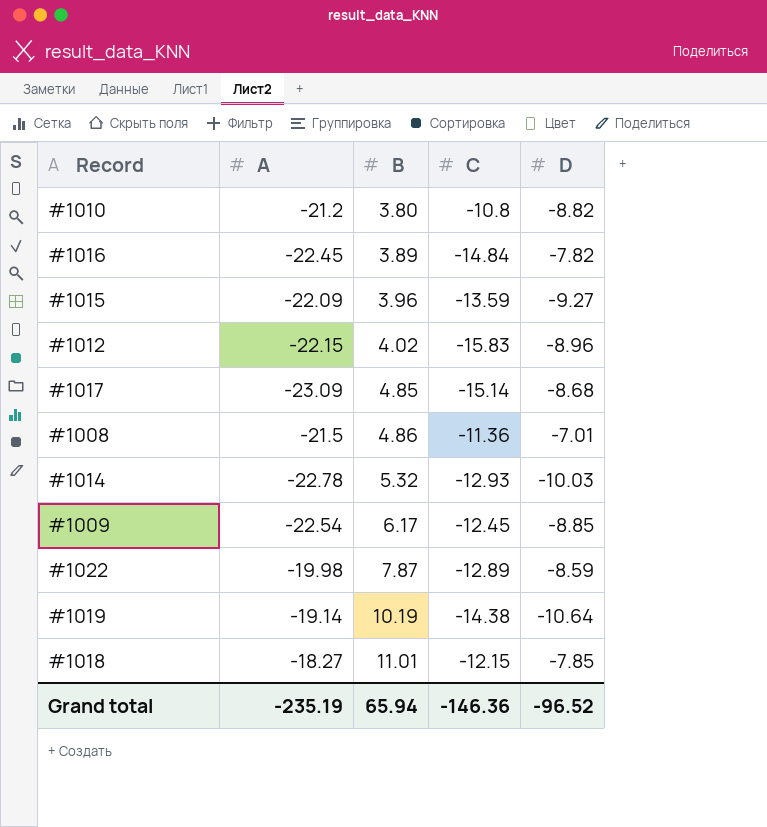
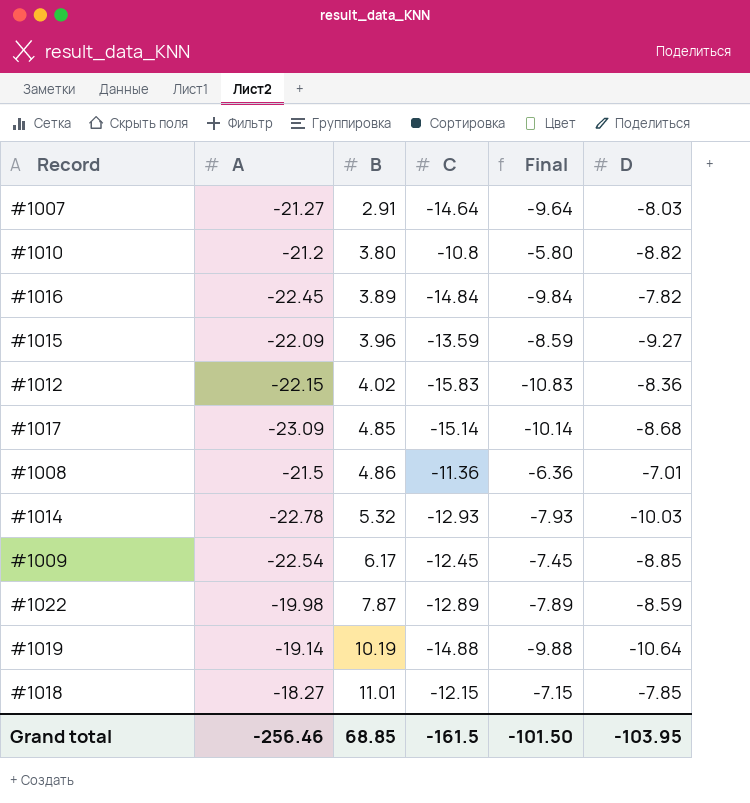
column Final | formula: none -> [C] + 5
row #1007: none -> -21.27 | 2.91 | -14.64 | -9.64 | -8.03
#1012 | D: -8.96 -> -8.36
#1019 | C: -14.38 -> -14.88
Grand total | A: -235.19 -> -256.46
Grand total | B: 65.94 -> 68.85
Grand total | C: -146.36 -> -161.5
Grand total | D: -96.52 -> -103.95

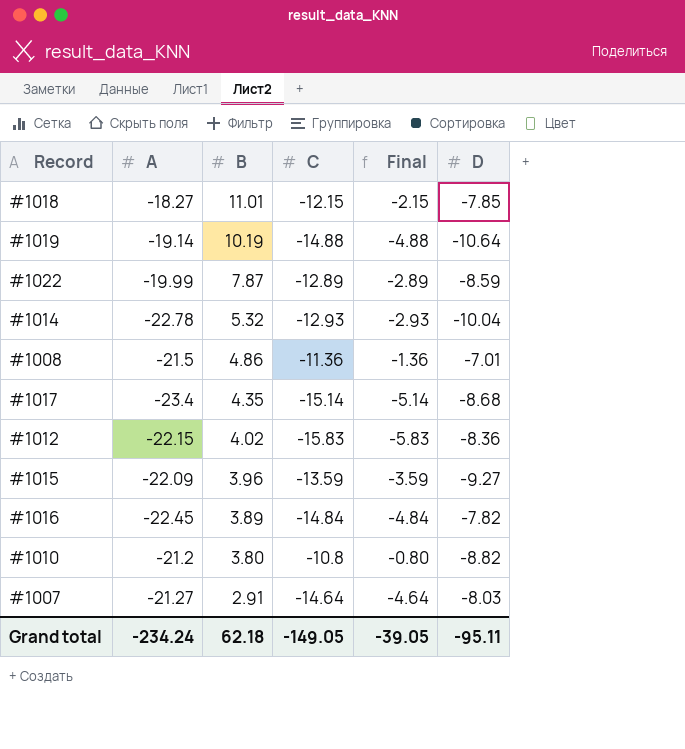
row order: B ascending -> B descending
column Final | formula: [C] + 5 -> [C] + 10
row #1009: -22.54 | 6.17 | -12.45 | -7.45 | -8.85 -> none
#1022 | A: -19.98 -> -19.99
#1014 | D: -10.03 -> -10.04
#1017 | A: -23.09 -> -23.4
#1017 | B: 4.85 -> 4.35
Grand total | A: -256.46 -> -234.24
Grand total | B: 68.85 -> 62.18
Grand total | C: -161.5 -> -149.05
Grand total | Final: -101.50 -> -39.05
Grand total | D: -103.95 -> -95.11

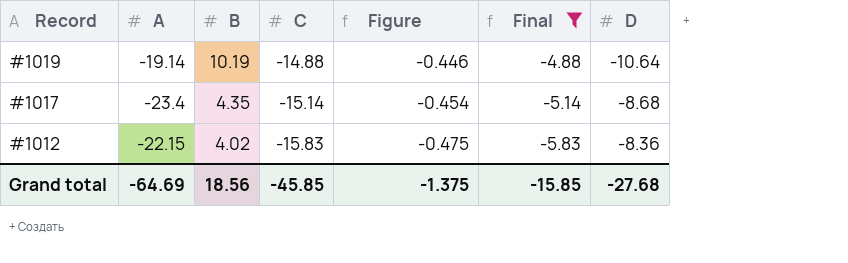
filter: none -> Final <= -4.88
column Figure | formula: none -> [C] * 0.03
Grand total | A: -234.24 -> -64.69
Grand total | B: 62.18 -> 18.56
Grand total | C: -149.05 -> -45.85
Grand total | Final: -39.05 -> -15.85
Grand total | D: -95.11 -> -27.68

